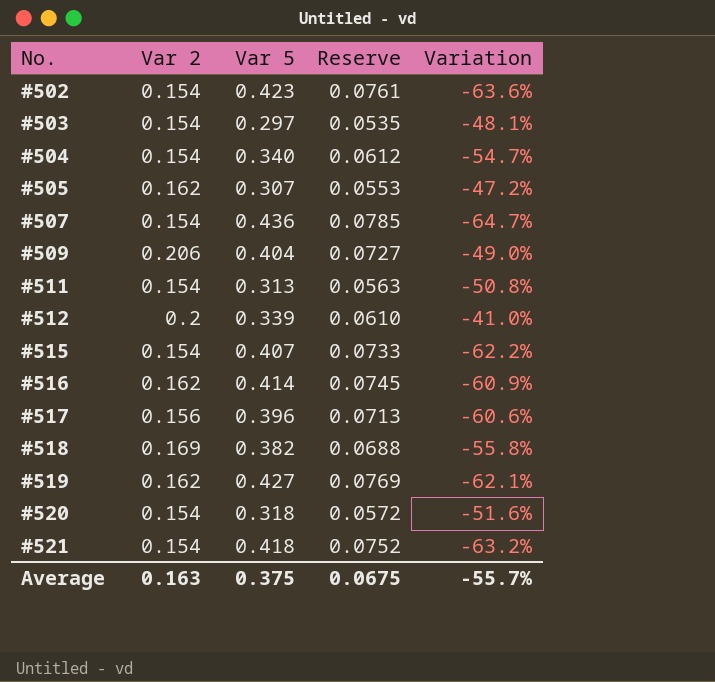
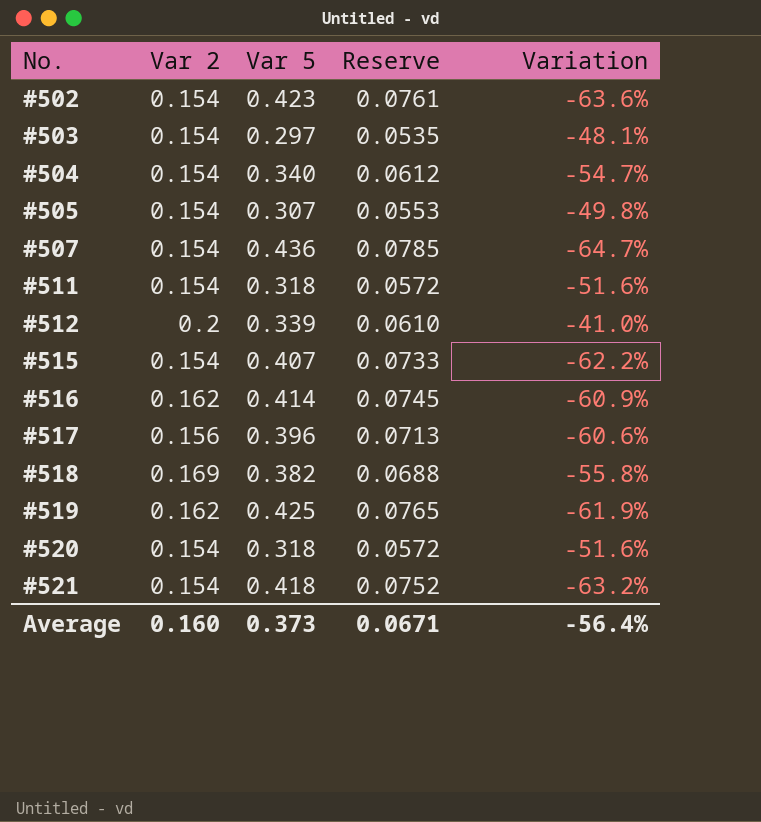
row #509: 0.206 | 0.404 | 0.0727 | -49.0% -> none
#505 | Var 2: 0.162 -> 0.154
#505 | Variation: -47.2% -> -49.8%
#511 | Var 5: 0.313 -> 0.318
#511 | Reserve: 0.0563 -> 0.0572
#511 | Variation: -50.8% -> -51.6%
#519 | Var 5: 0.427 -> 0.425
#519 | Reserve: 0.0769 -> 0.0765
#519 | Variation: -62.1% -> -61.9%
Average | Var 2: 0.163 -> 0.160
Average | Var 5: 0.375 -> 0.373
Average | Reserve: 0.0675 -> 0.0671
Average | Variation: -55.7% -> -56.4%

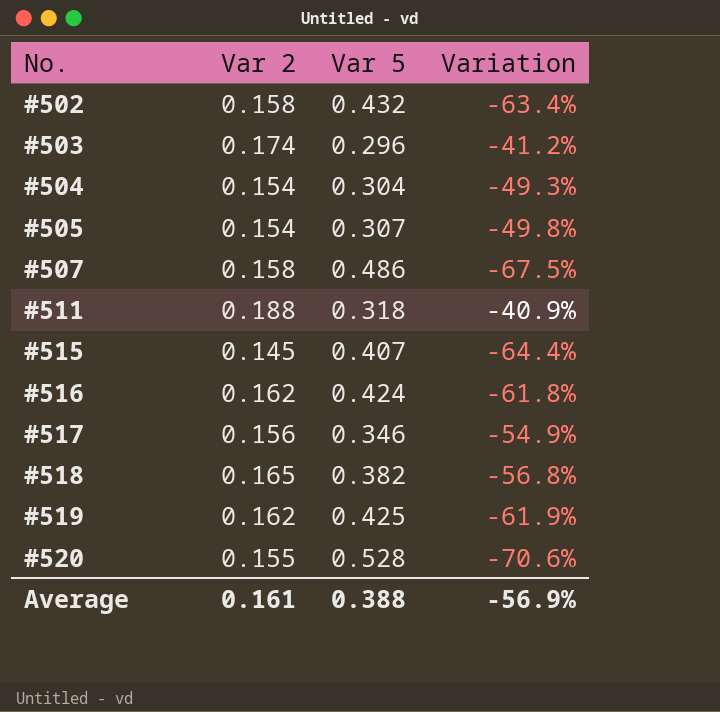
column Reserve | formula: [Var 5] * 0.18 -> none
row #512: 0.2 | 0.339 | 0.0610 | -41.0% -> none
row #521: 0.154 | 0.418 | 0.0752 | -63.2% -> none
#502 | Var 2: 0.154 -> 0.158
#502 | Var 5: 0.423 -> 0.432
#502 | Variation: -63.6% -> -63.4%
#503 | Var 2: 0.154 -> 0.174
#503 | Var 5: 0.297 -> 0.296
#503 | Variation: -48.1% -> -41.2%
#504 | Var 5: 0.340 -> 0.304
#504 | Variation: -54.7% -> -49.3%
#507 | Var 2: 0.154 -> 0.158
#507 | Var 5: 0.436 -> 0.486
#507 | Variation: -64.7% -> -67.5%
#511 | Var 2: 0.154 -> 0.188
#511 | Variation: -51.6% -> -40.9%
#515 | Var 2: 0.154 -> 0.145
#515 | Variation: -62.2% -> -64.4%
#516 | Var 5: 0.414 -> 0.424
#516 | Variation: -60.9% -> -61.8%
#517 | Var 5: 0.396 -> 0.346
#517 | Variation: -60.6% -> -54.9%
#518 | Var 2: 0.169 -> 0.165
#518 | Variation: -55.8% -> -56.8%
#520 | Var 2: 0.154 -> 0.155
#520 | Var 5: 0.318 -> 0.528
#520 | Variation: -51.6% -> -70.6%
Average | Var 2: 0.160 -> 0.161
Average | Var 5: 0.373 -> 0.388
Average | Variation: -56.4% -> -56.9%

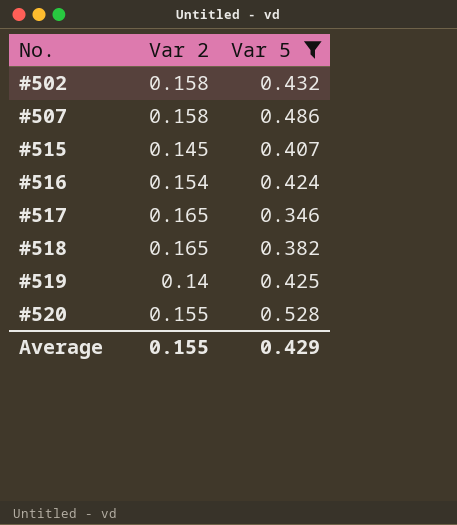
filter: none -> Var 5 >= 0.346
column Variation | formula: ([Var 2] - [Var 5]) / [Var 5] -> none
#516 | Var 2: 0.162 -> 0.154
#517 | Var 2: 0.156 -> 0.165
#519 | Var 2: 0.162 -> 0.14
Average | Var 2: 0.161 -> 0.155
Average | Var 5: 0.388 -> 0.429

